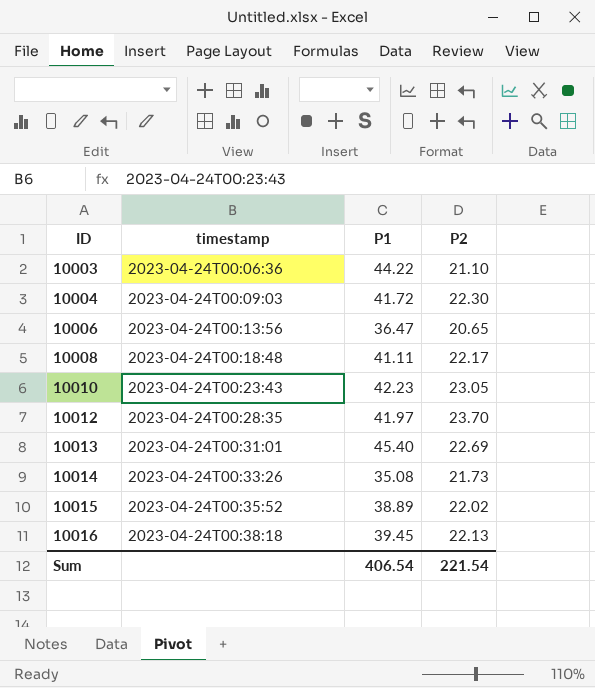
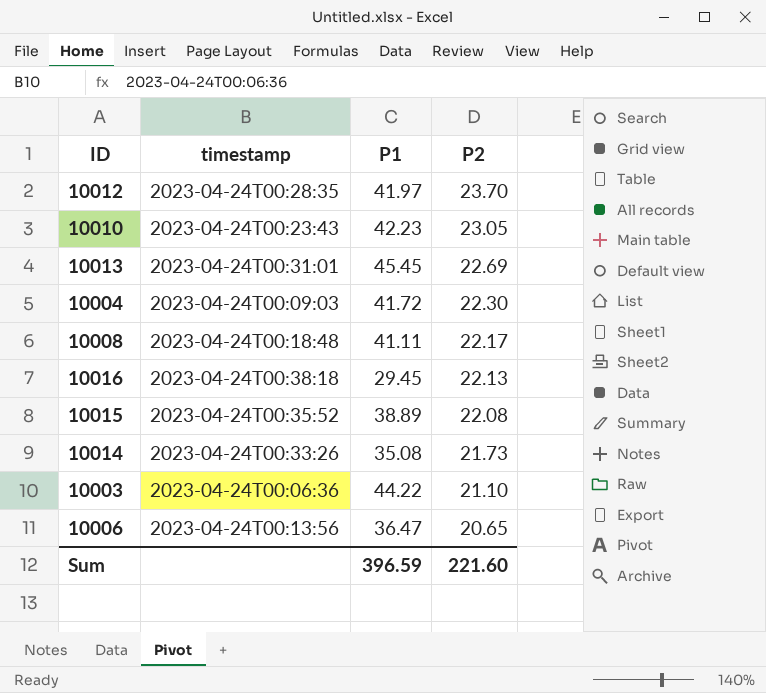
row order: ID ascending -> P2 descending
10013 | P1: 45.40 -> 45.45
10016 | P1: 39.45 -> 29.45
10015 | P2: 22.02 -> 22.08
Sum | P1: 406.54 -> 396.59
Sum | P2: 221.54 -> 221.60

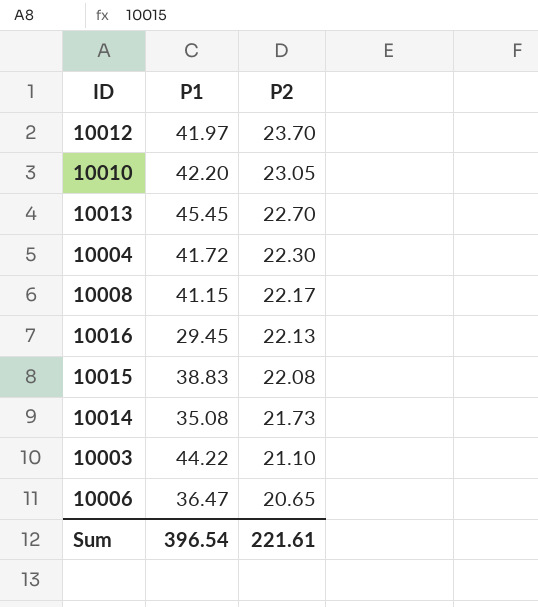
column timestamp | position: 2 -> none
10010 | P1: 42.23 -> 42.20
10013 | P2: 22.69 -> 22.70
10008 | P1: 41.11 -> 41.15
10015 | P1: 38.89 -> 38.83
Sum | P1: 396.59 -> 396.54
Sum | P2: 221.60 -> 221.61

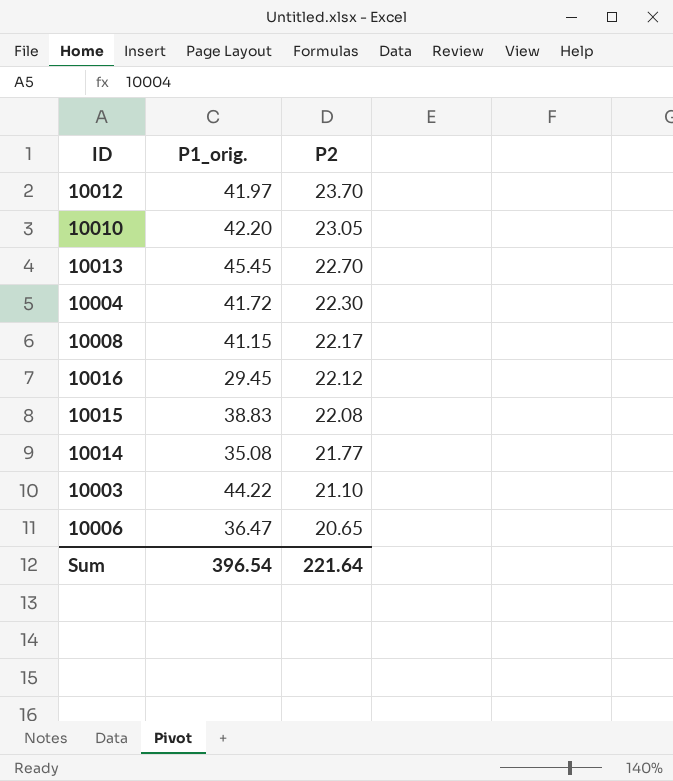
column name: P1 -> P1_orig.
10016 | P2: 22.13 -> 22.12
10014 | P2: 21.73 -> 21.77
Sum | P2: 221.61 -> 221.64

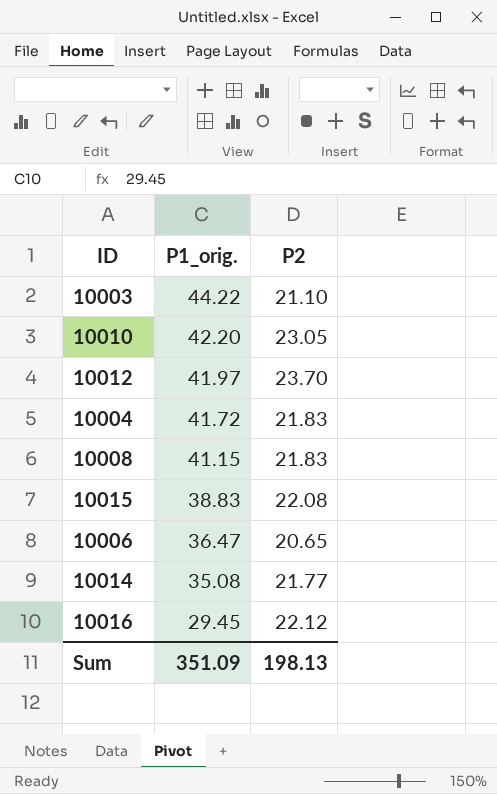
row order: P2 descending -> P1_orig. descending
row 10013: 45.45 | 22.70 -> none
10004 | P2: 22.30 -> 21.83
10008 | P2: 22.17 -> 21.83
Sum | P1_orig.: 396.54 -> 351.09
Sum | P2: 221.64 -> 198.13

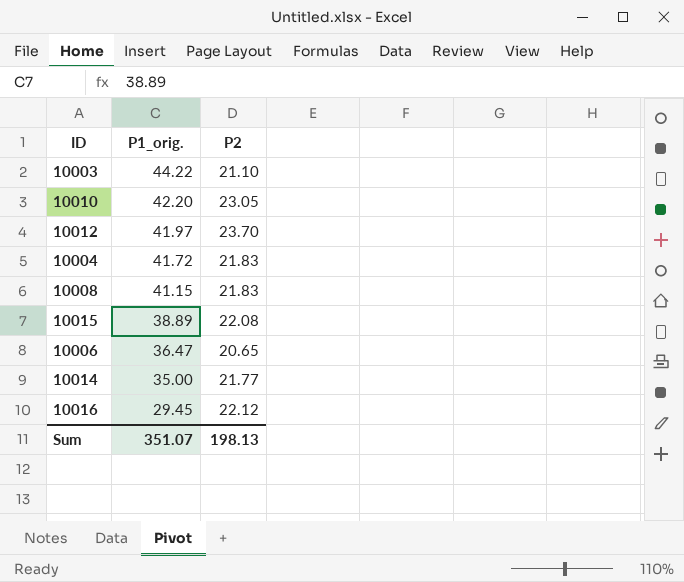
10015 | P1_orig.: 38.83 -> 38.89
10014 | P1_orig.: 35.08 -> 35.00
Sum | P1_orig.: 351.09 -> 351.07

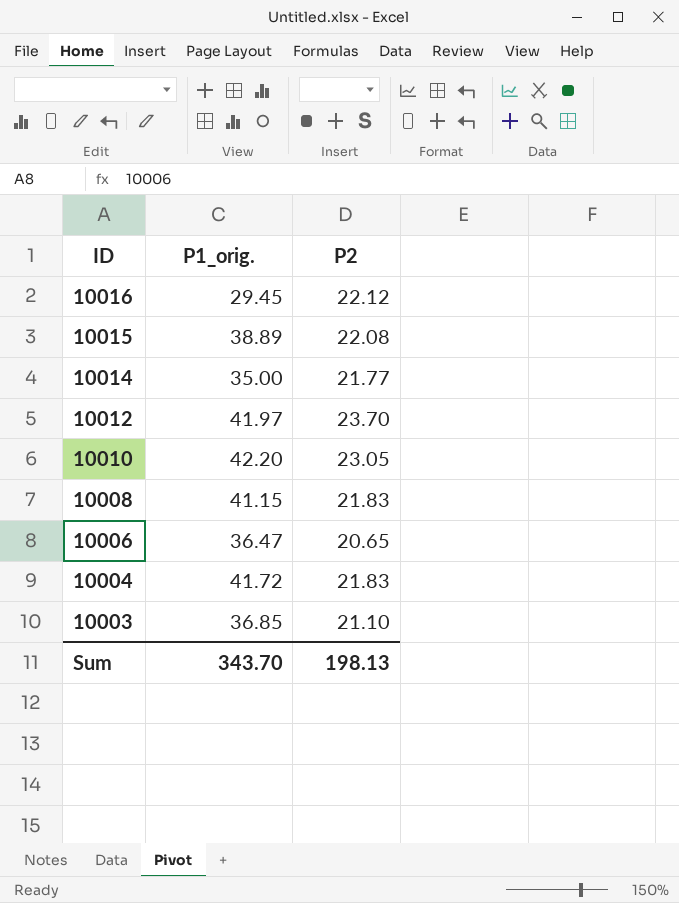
row order: P1_orig. descending -> ID descending
10003 | P1_orig.: 44.22 -> 36.85
Sum | P1_orig.: 351.07 -> 343.70

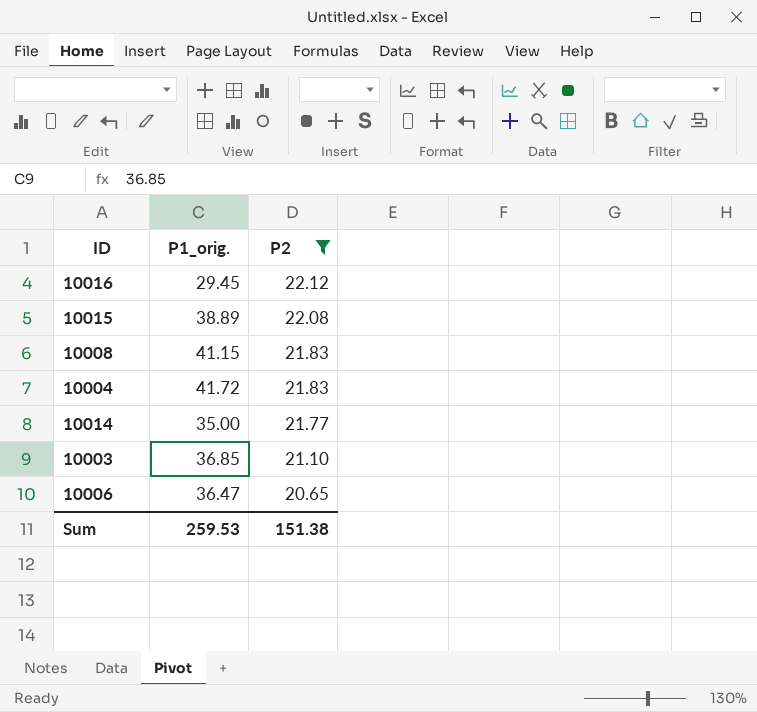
filter: none -> P2 <= 22.12
row order: ID descending -> P2 descending
Sum | P1_orig.: 343.70 -> 259.53
Sum | P2: 198.13 -> 151.38

